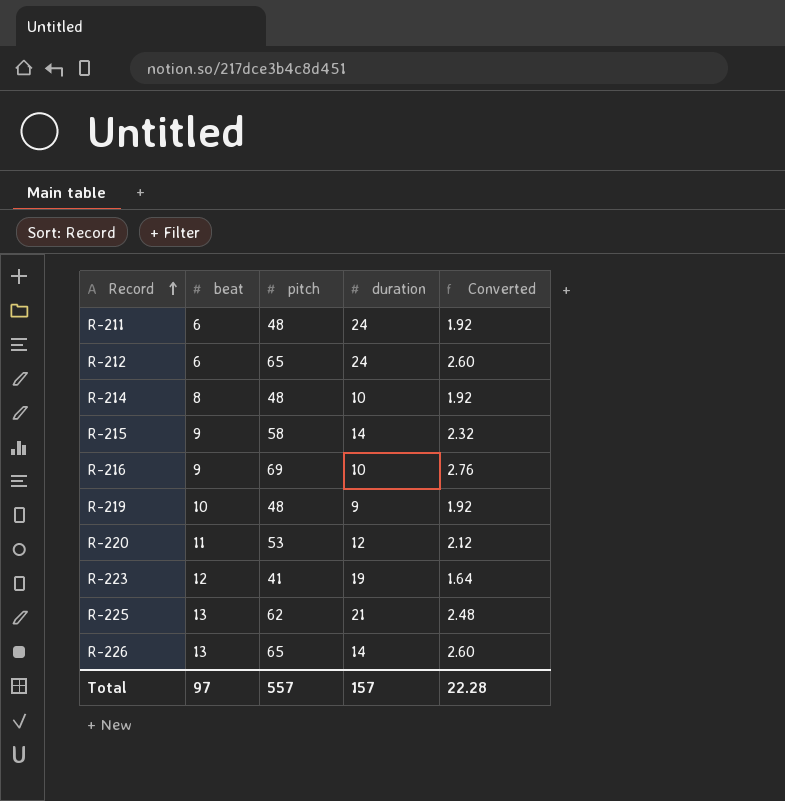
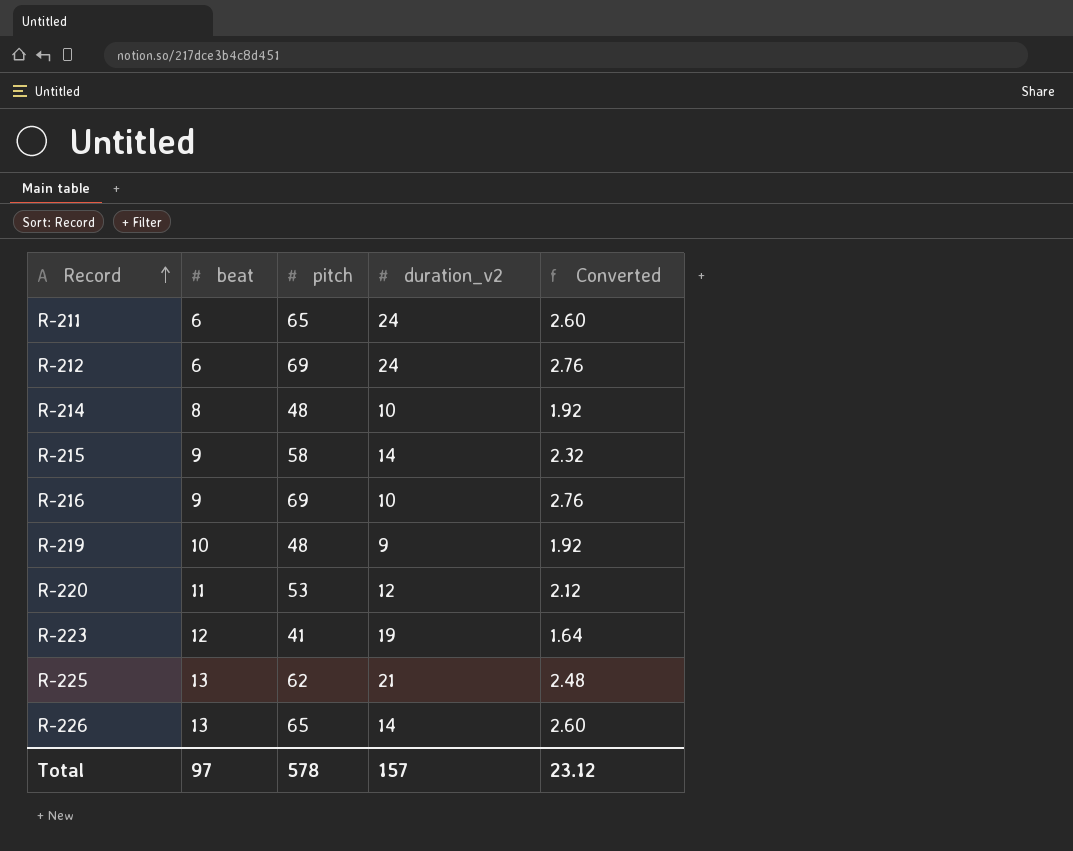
column name: duration -> duration_v2
R-211 | pitch: 48 -> 65
R-211 | Converted: 1.92 -> 2.60
R-212 | pitch: 65 -> 69
R-212 | Converted: 2.60 -> 2.76
Total | pitch: 557 -> 578
Total | Converted: 22.28 -> 23.12

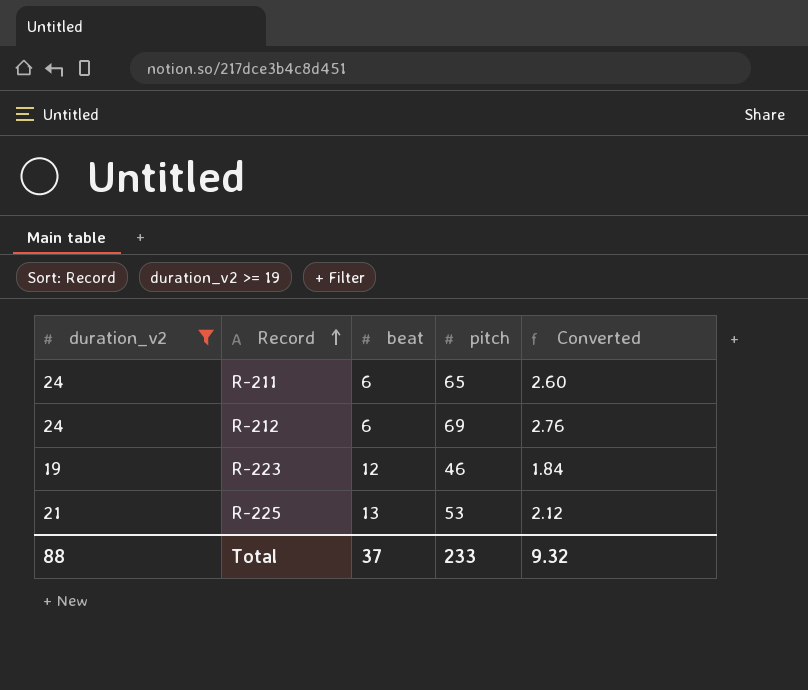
filter: none -> duration_v2 >= 19
column duration_v2 | position: 4 -> 1
R-223 | pitch: 41 -> 46
R-223 | Converted: 1.64 -> 1.84
R-225 | pitch: 62 -> 53
R-225 | Converted: 2.48 -> 2.12
Total | duration_v2: 157 -> 88
Total | beat: 97 -> 37
Total | pitch: 578 -> 233
Total | Converted: 23.12 -> 9.32

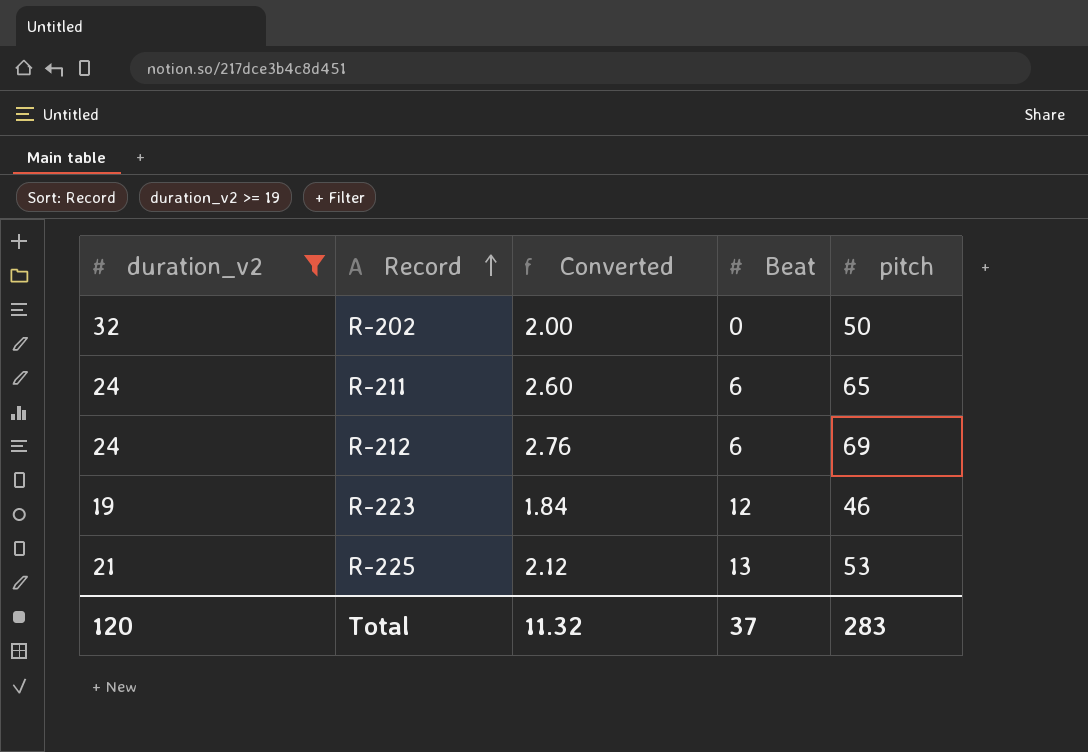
column Converted | position: 5 -> 3
column name: beat -> Beat
row R-202: none -> 32 | 2.00 | 0 | 50
Total | duration_v2: 88 -> 120
Total | Converted: 9.32 -> 11.32
Total | pitch: 233 -> 283

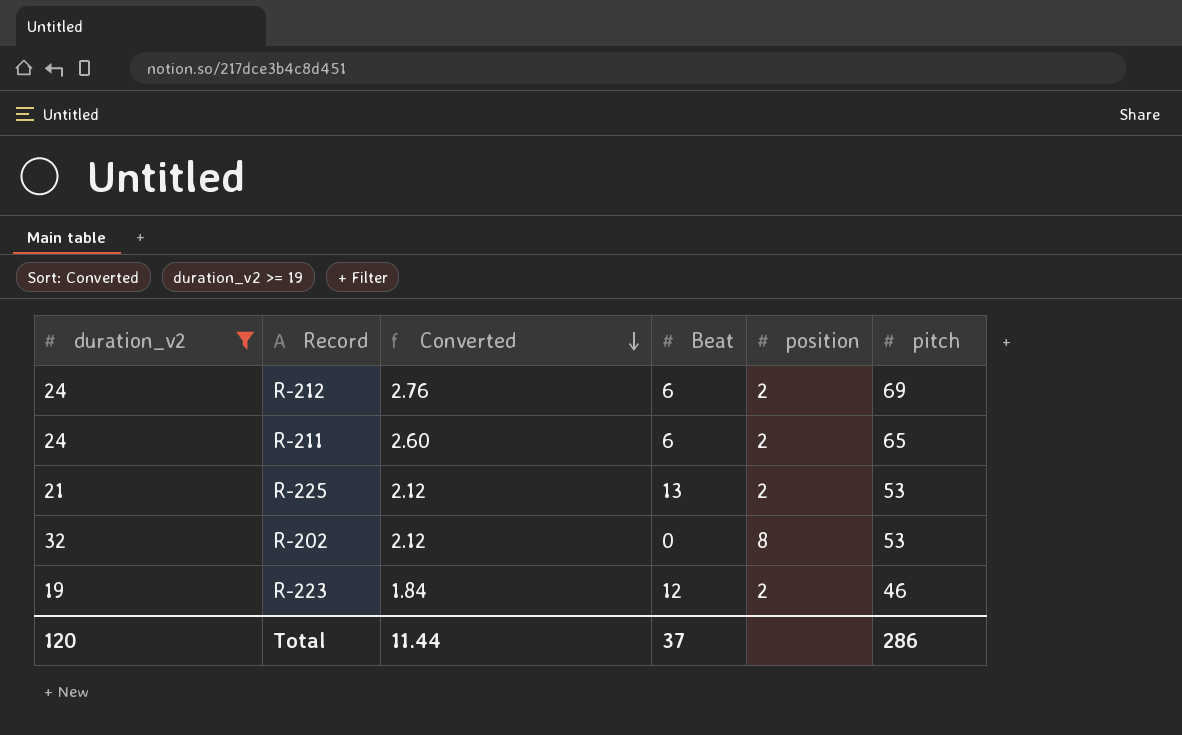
row order: Record ascending -> Converted descending
column position | position: none -> 5
R-202 | Converted: 2.00 -> 2.12
R-202 | pitch: 50 -> 53
Total | Converted: 11.32 -> 11.44
Total | pitch: 283 -> 286

